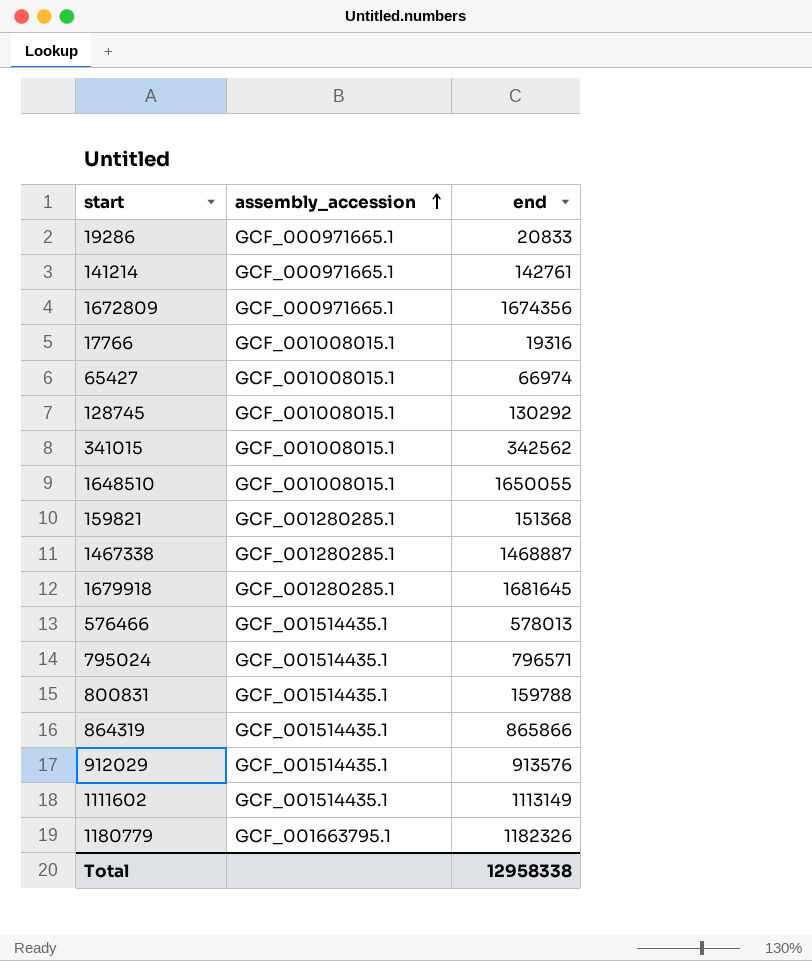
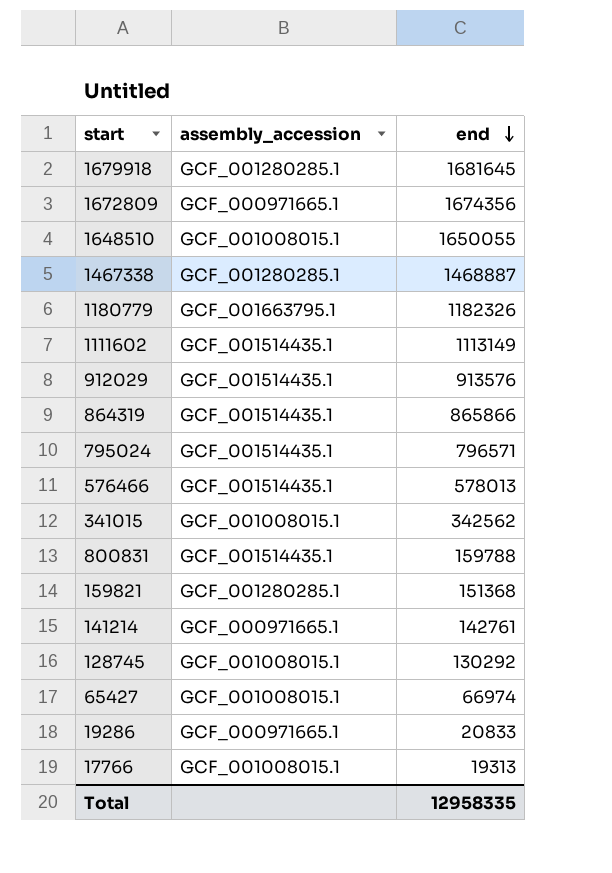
row order: assembly_accession ascending -> end descending
17766 | end: 19316 -> 19313
Total | end: 12958338 -> 12958335

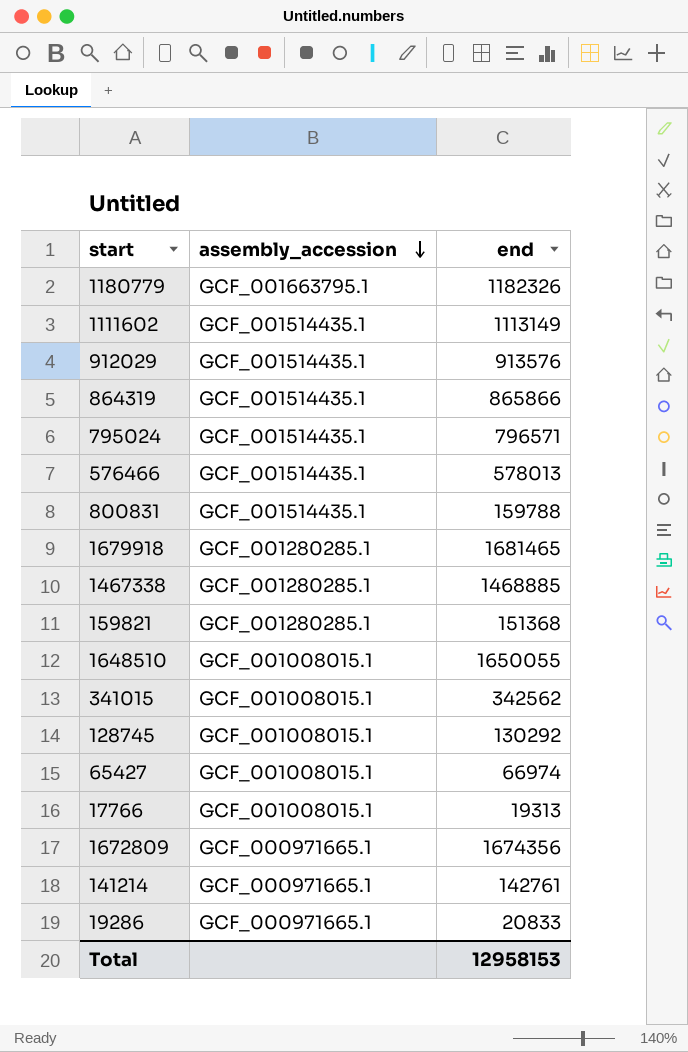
row order: end descending -> assembly_accession descending
1679918 | end: 1681645 -> 1681465
1467338 | end: 1468887 -> 1468885
Total | end: 12958335 -> 12958153

